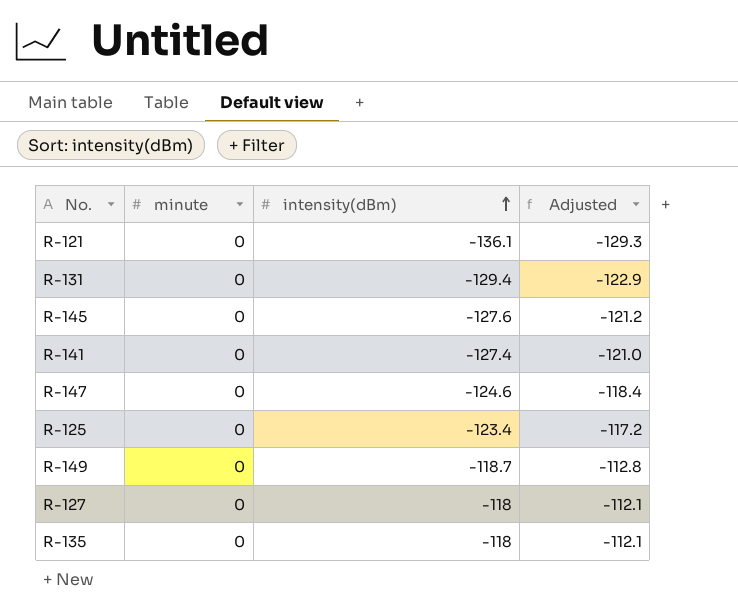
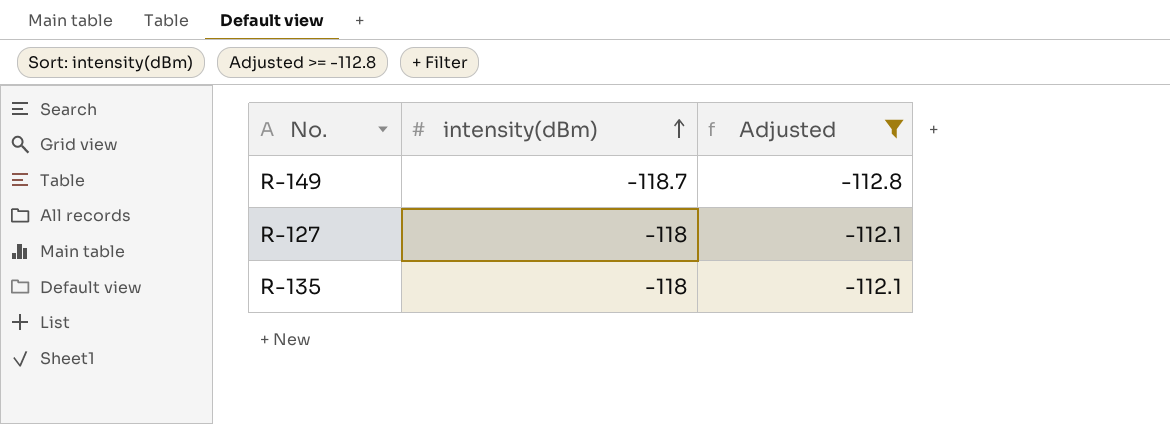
filter: none -> Adjusted >= -112.8
column minute | position: 2 -> none

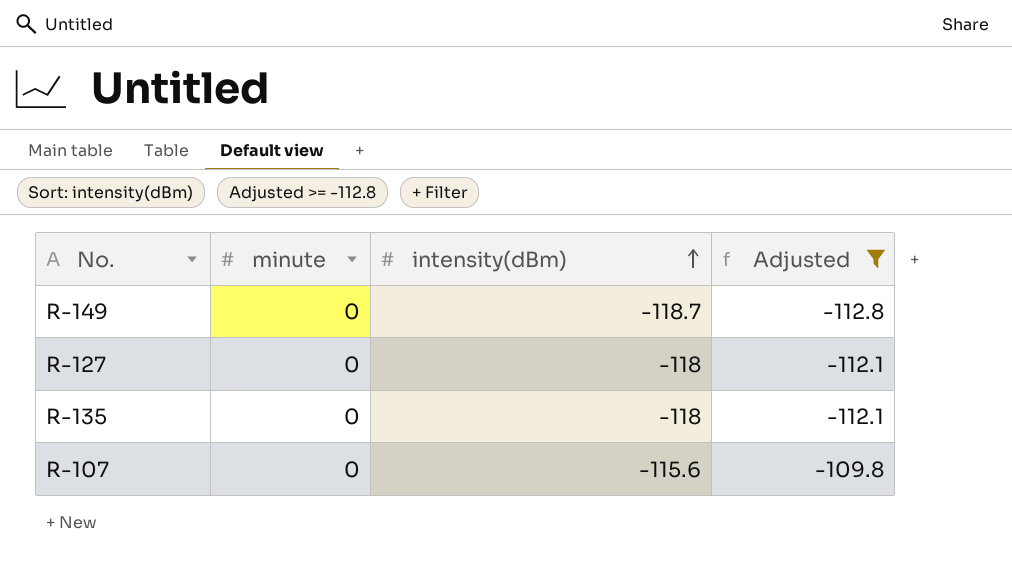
column minute | position: none -> 2
row R-107: none -> 0 | -115.6 | -109.8

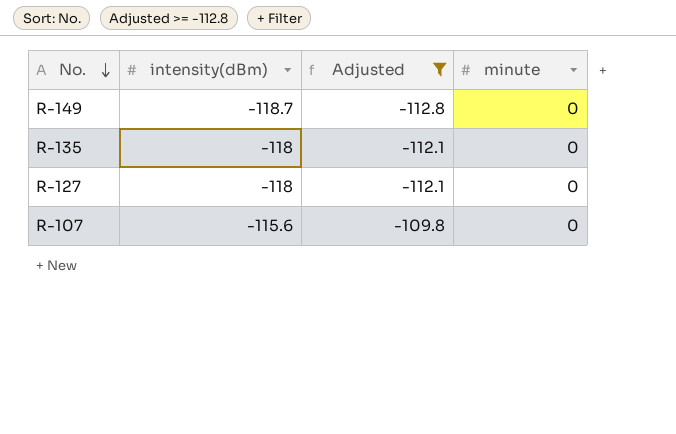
row order: intensity(dBm) ascending -> No. descending
column minute | position: 2 -> 4

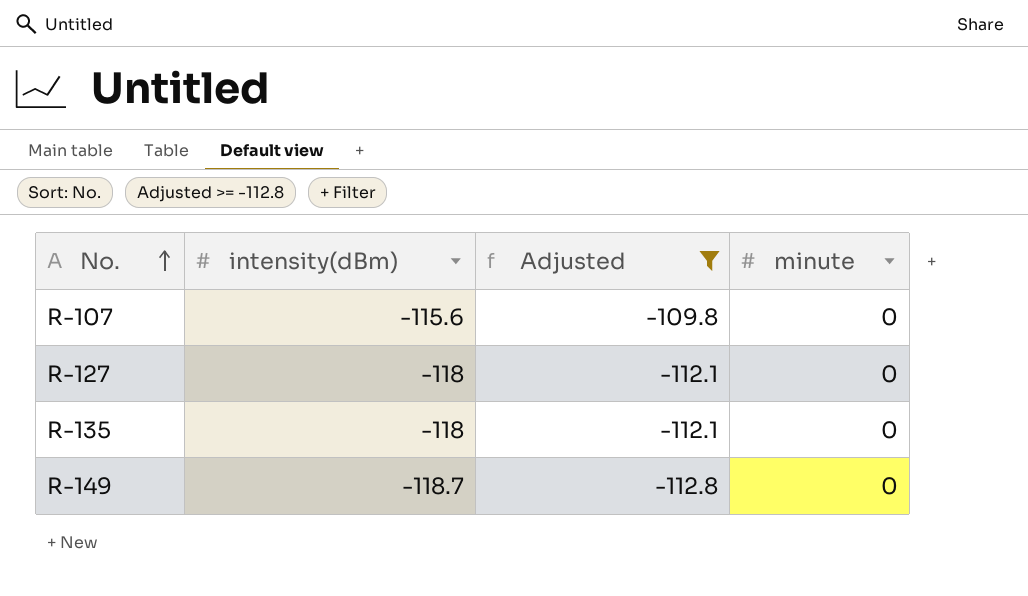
row order: No. descending -> No. ascending

